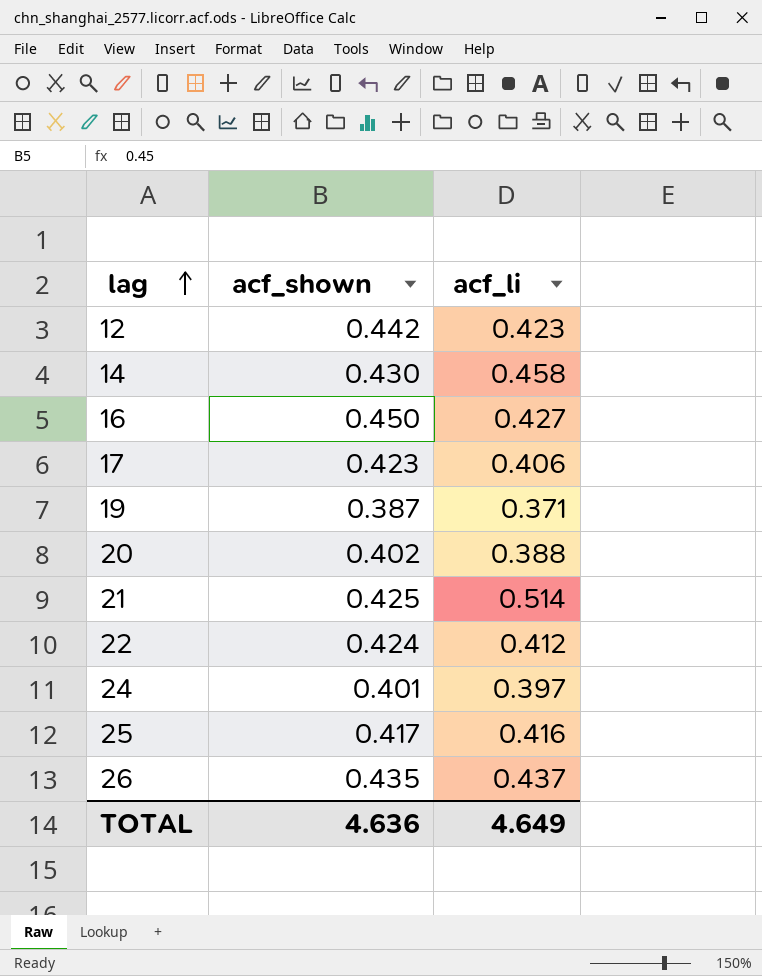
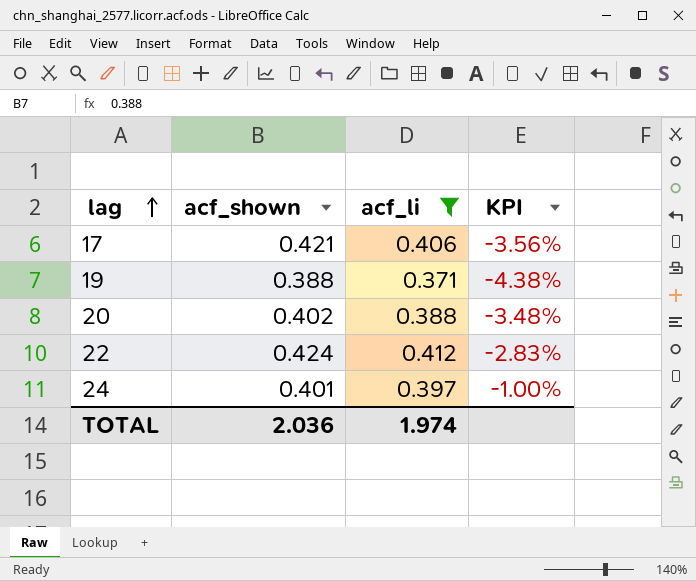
filter: none -> acf_li <= 0.412
column KPI | formula: none -> ([acf_li] - [acf_shown]) / [acf_shown]
17 | acf_shown: 0.423 -> 0.421
19 | acf_shown: 0.387 -> 0.388
TOTAL | acf_shown: 4.636 -> 2.036
TOTAL | acf_li: 4.649 -> 1.974

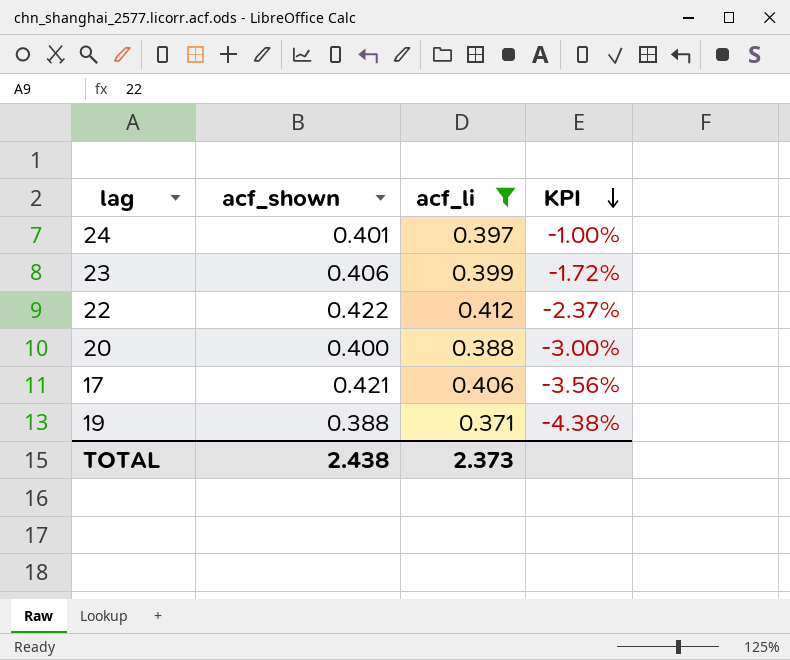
row order: lag ascending -> KPI descending
row 23: none -> 0.406 | 0.399 | -1.72%
22 | acf_shown: 0.424 -> 0.422
22 | KPI: -2.83% -> -2.37%
20 | acf_shown: 0.402 -> 0.400
20 | KPI: -3.48% -> -3.00%
TOTAL | acf_shown: 2.036 -> 2.438
TOTAL | acf_li: 1.974 -> 2.373

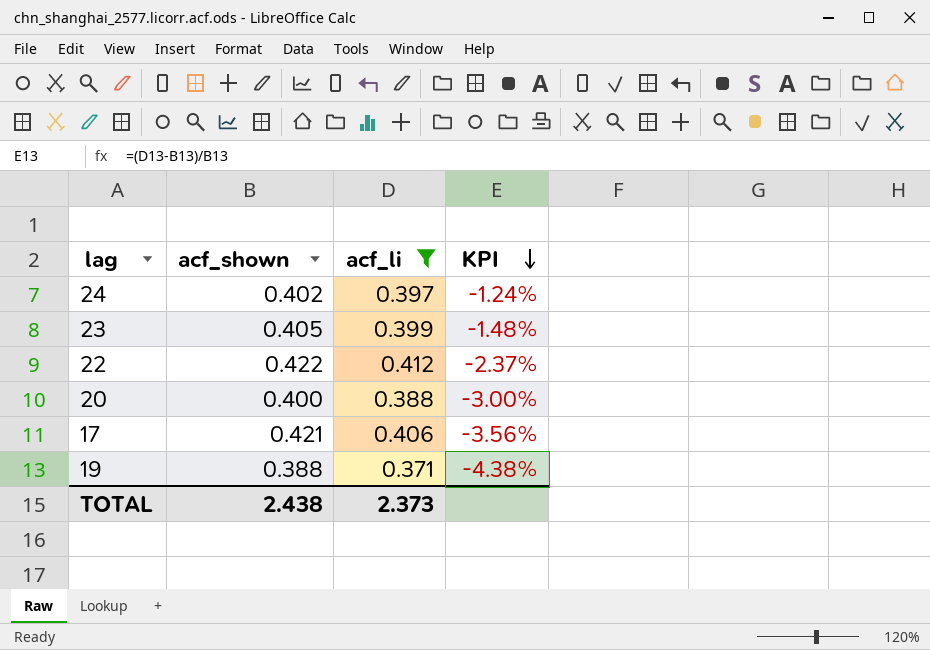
24 | acf_shown: 0.401 -> 0.402
24 | KPI: -1.00% -> -1.24%
23 | acf_shown: 0.406 -> 0.405
23 | KPI: -1.72% -> -1.48%

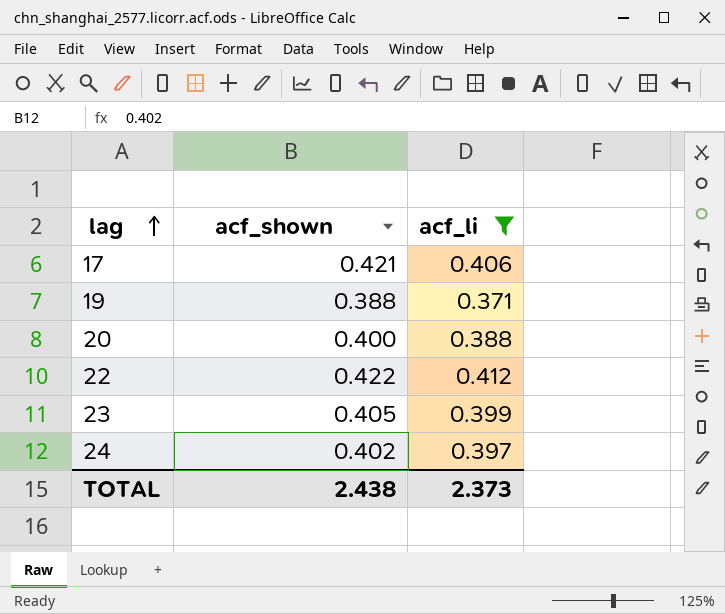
row order: KPI descending -> lag ascending
column KPI | formula: ([acf_li] - [acf_shown]) / [acf_shown] -> none

